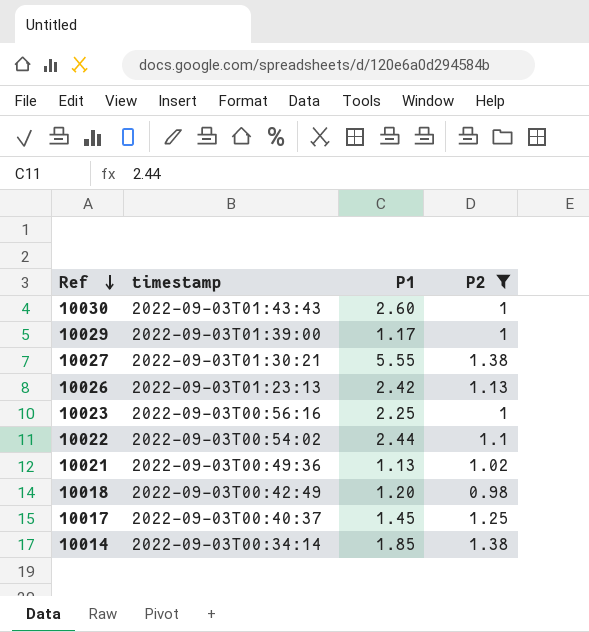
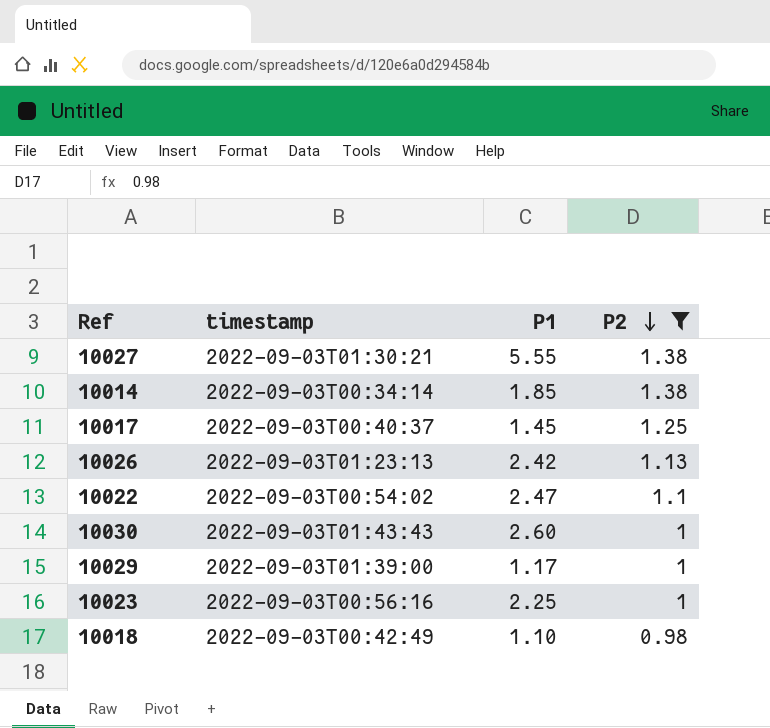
row order: Ref descending -> P2 descending
row 10021: 2022-09-03T00:49:36 | 1.13 | 1.02 -> none
10022 | P1: 2.44 -> 2.47
10018 | P1: 1.20 -> 1.10

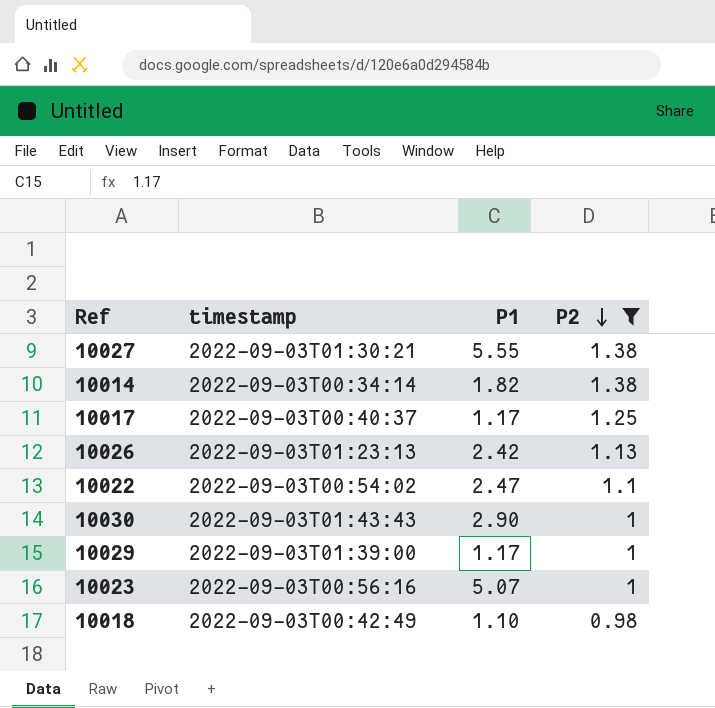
10014 | P1: 1.85 -> 1.82
10017 | P1: 1.45 -> 1.17
10030 | P1: 2.60 -> 2.90
10023 | P1: 2.25 -> 5.07

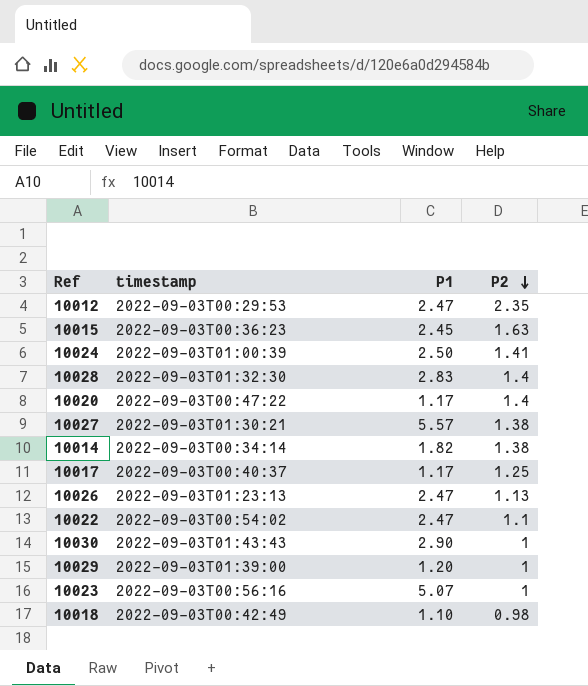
filter: P2 <= 1.38 -> none
10027 | P1: 5.55 -> 5.57
10026 | P1: 2.42 -> 2.47
10029 | P1: 1.17 -> 1.20

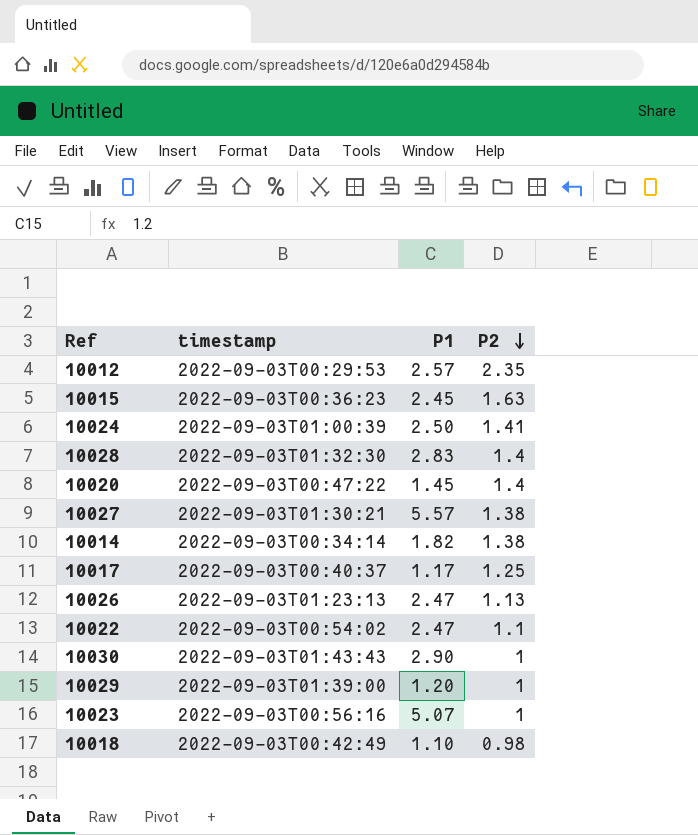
10012 | P1: 2.47 -> 2.57
10020 | P1: 1.17 -> 1.45

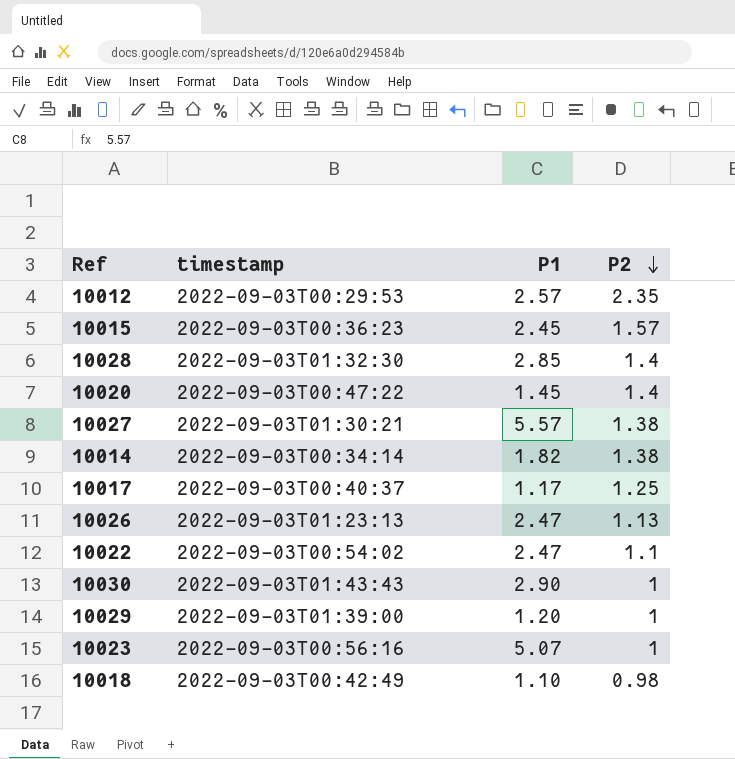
row 10024: 2022-09-03T01:00:39 | 2.50 | 1.41 -> none
10015 | P2: 1.63 -> 1.57
10028 | P1: 2.83 -> 2.85

